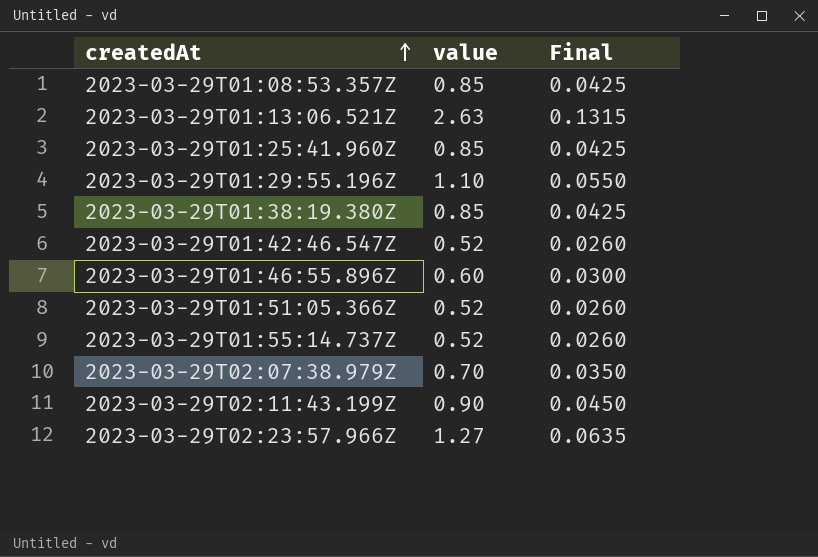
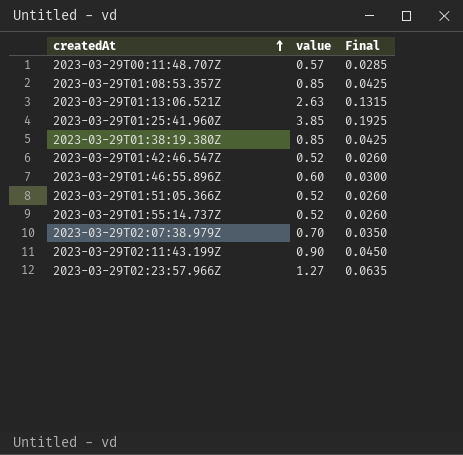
row 2023-03-29T01:29:55.196Z: 1.10 | 0.0550 -> none
row 2023-03-29T00:11:48.707Z: none -> 0.57 | 0.0285
2023-03-29T01:25:41.960Z | value: 0.85 -> 3.85
2023-03-29T01:25:41.960Z | Final: 0.0425 -> 0.1925

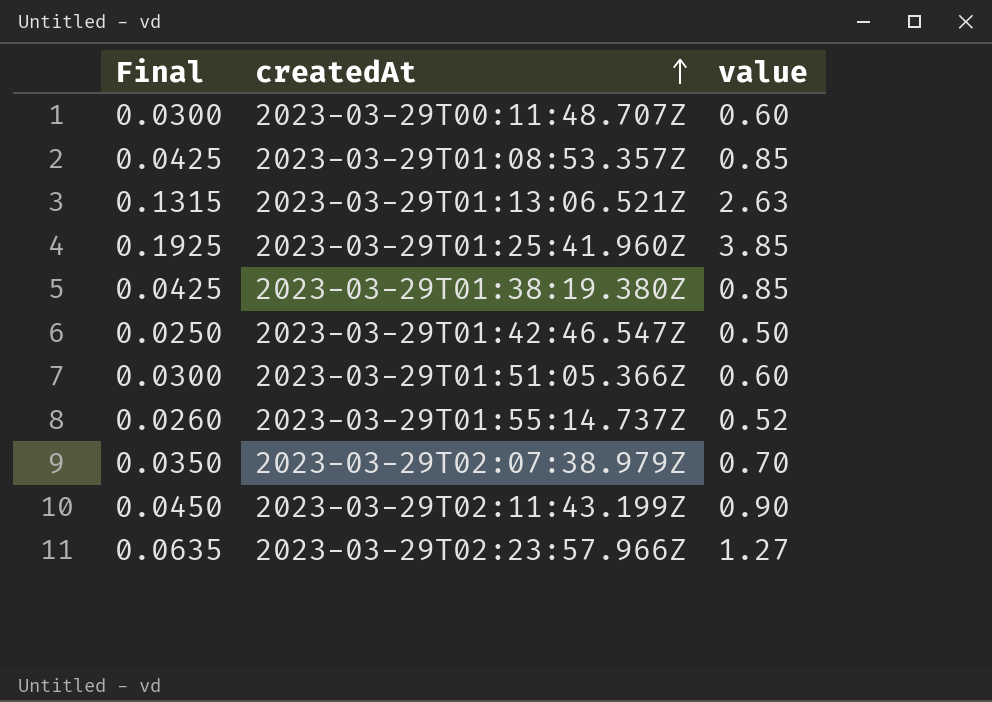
column Final | position: 3 -> 1
row 2023-03-29T01:46:55.896Z: 0.60 | 0.0300 -> none
2023-03-29T00:11:48.707Z | Final: 0.0285 -> 0.0300
2023-03-29T00:11:48.707Z | value: 0.57 -> 0.60
2023-03-29T01:42:46.547Z | Final: 0.0260 -> 0.0250
2023-03-29T01:42:46.547Z | value: 0.52 -> 0.50
2023-03-29T01:51:05.366Z | Final: 0.0260 -> 0.0300
2023-03-29T01:51:05.366Z | value: 0.52 -> 0.60

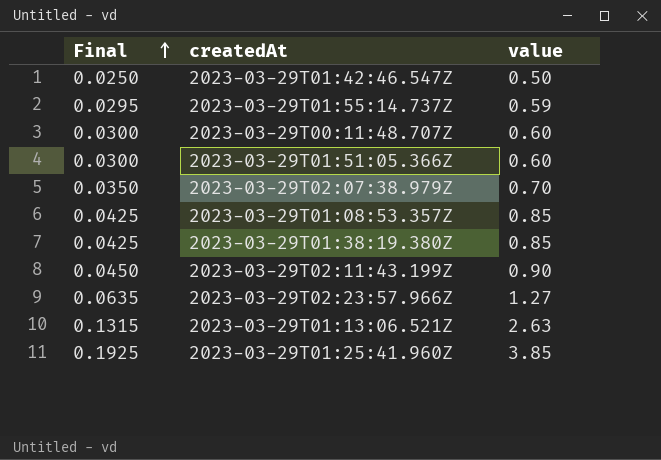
row order: createdAt ascending -> Final ascending
2023-03-29T01:55:14.737Z | Final: 0.0260 -> 0.0295
2023-03-29T01:55:14.737Z | value: 0.52 -> 0.59

